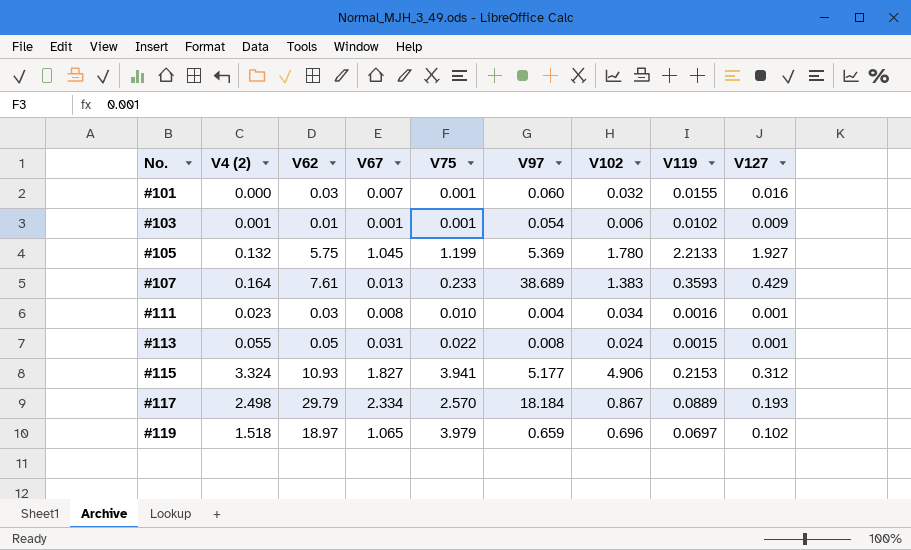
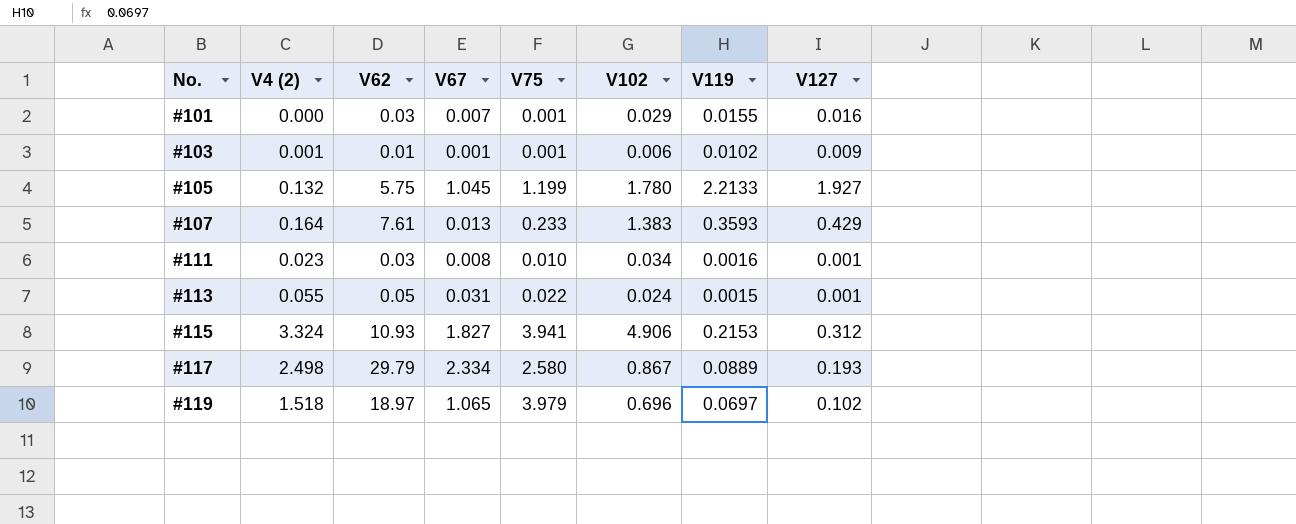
column V97 | position: 6 -> none
#101 | V102: 0.032 -> 0.029
#117 | V75: 2.570 -> 2.580

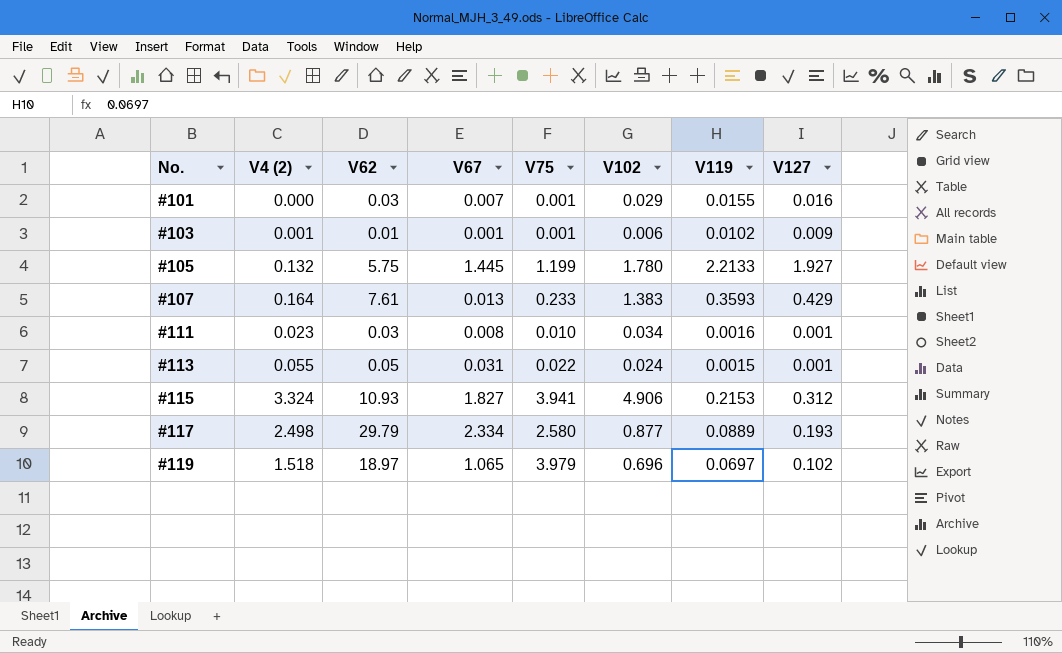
#105 | V67: 1.045 -> 1.445
#117 | V102: 0.867 -> 0.877

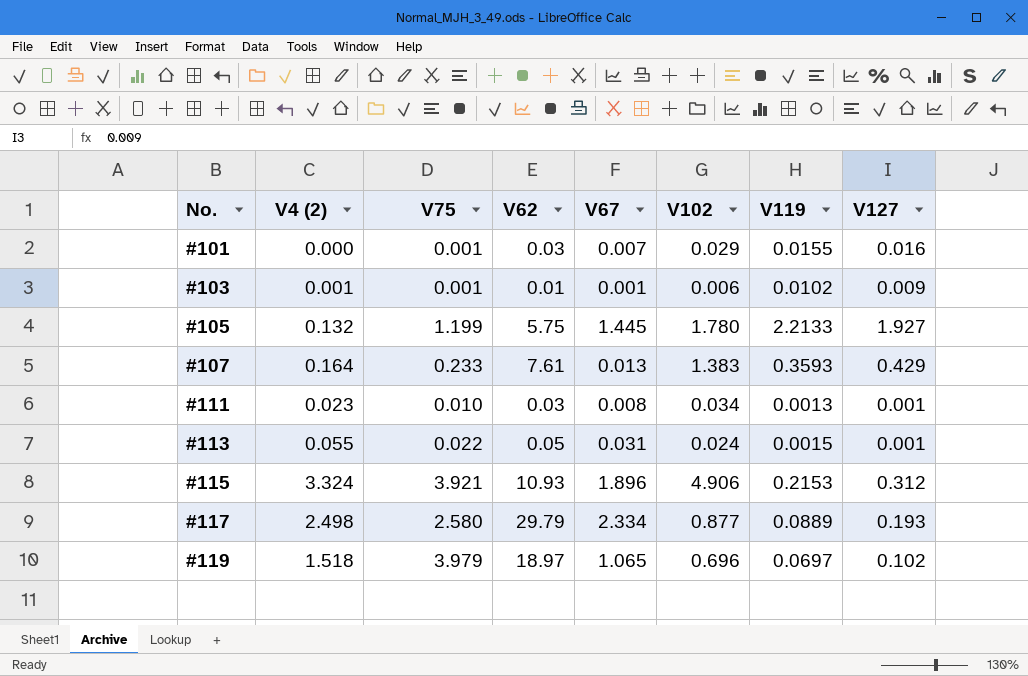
column V75 | position: 5 -> 3
#111 | V119: 0.0016 -> 0.0013
#115 | V75: 3.941 -> 3.921
#115 | V67: 1.827 -> 1.896

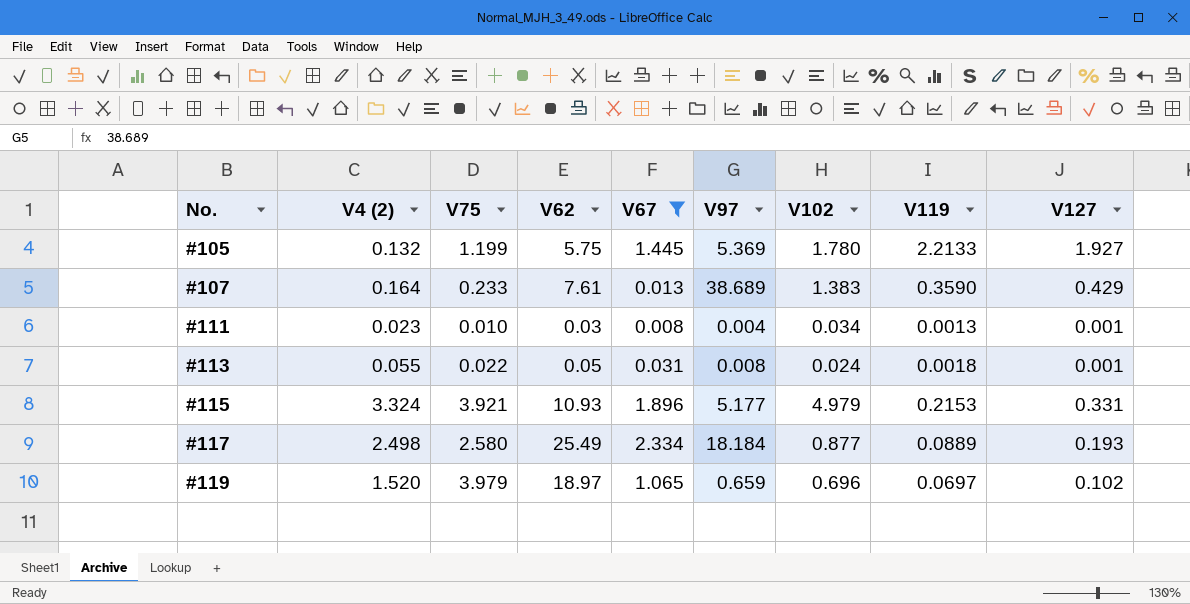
filter: none -> V67 >= 0.008
column V97 | position: none -> 6
#107 | V119: 0.3593 -> 0.3590
#113 | V119: 0.0015 -> 0.0018
#115 | V102: 4.906 -> 4.979
#115 | V127: 0.312 -> 0.331
#117 | V62: 29.79 -> 25.49
#119 | V4 (2): 1.518 -> 1.520

